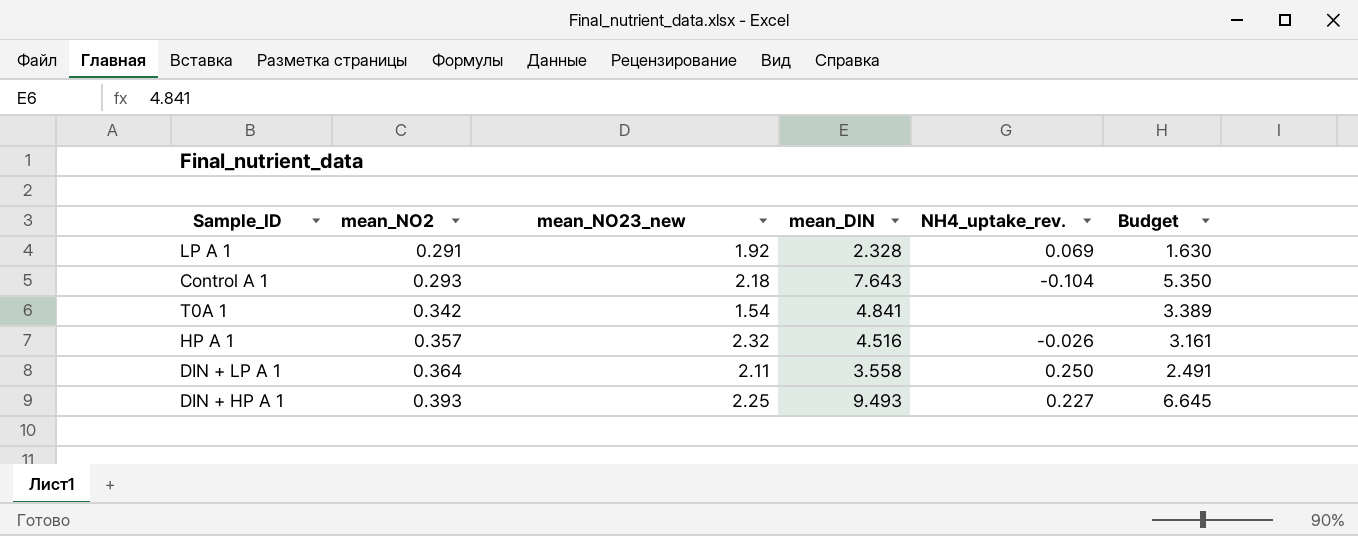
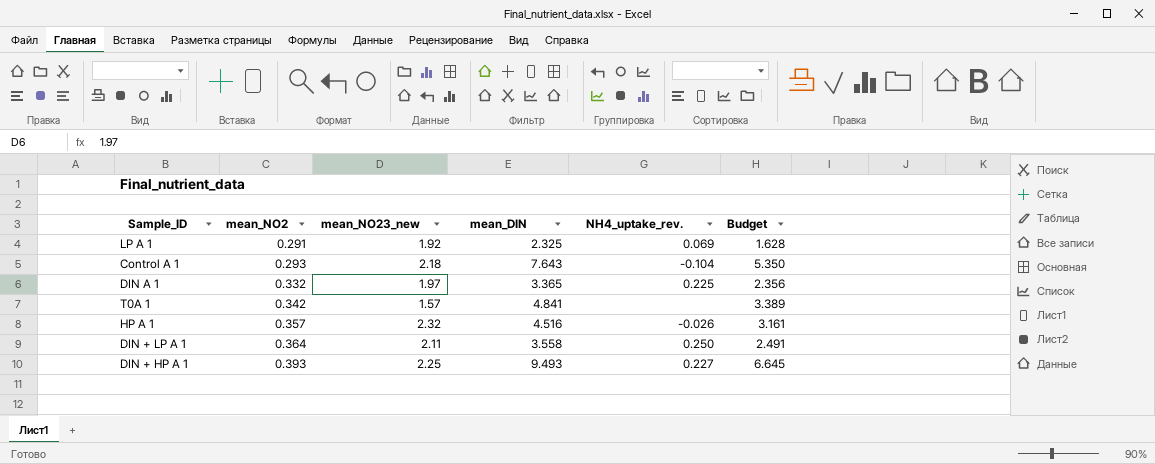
LP A 1 | mean_DIN: 2.328 -> 2.325
LP A 1 | Budget: 1.630 -> 1.628
row DIN A 1: none -> 0.332 | 1.97 | 3.365 | 0.225 | 2.356
T0A 1 | mean_NO23_new: 1.54 -> 1.57

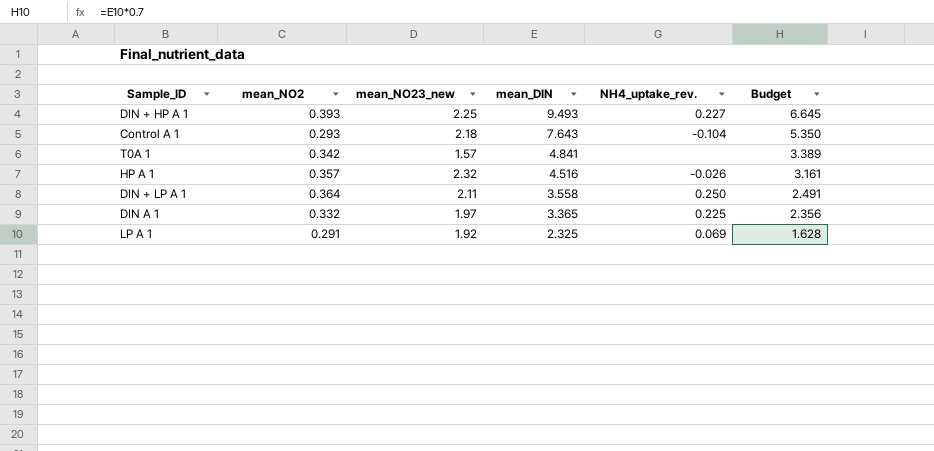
row order: mean_NO2 ascending -> mean_DIN descending

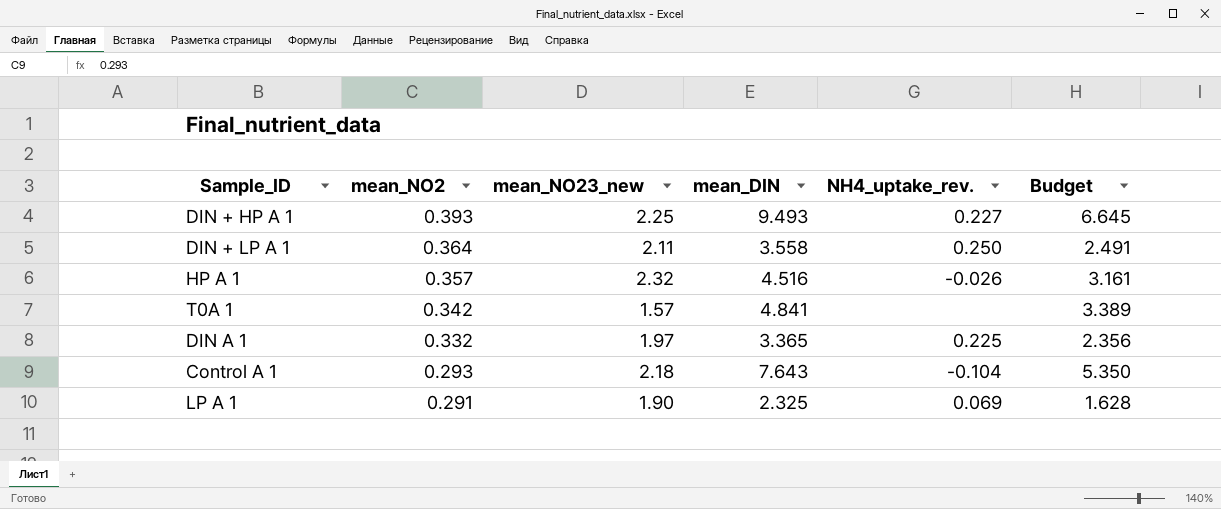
row order: mean_DIN descending -> mean_NO2 descending
LP A 1 | mean_NO23_new: 1.92 -> 1.90

